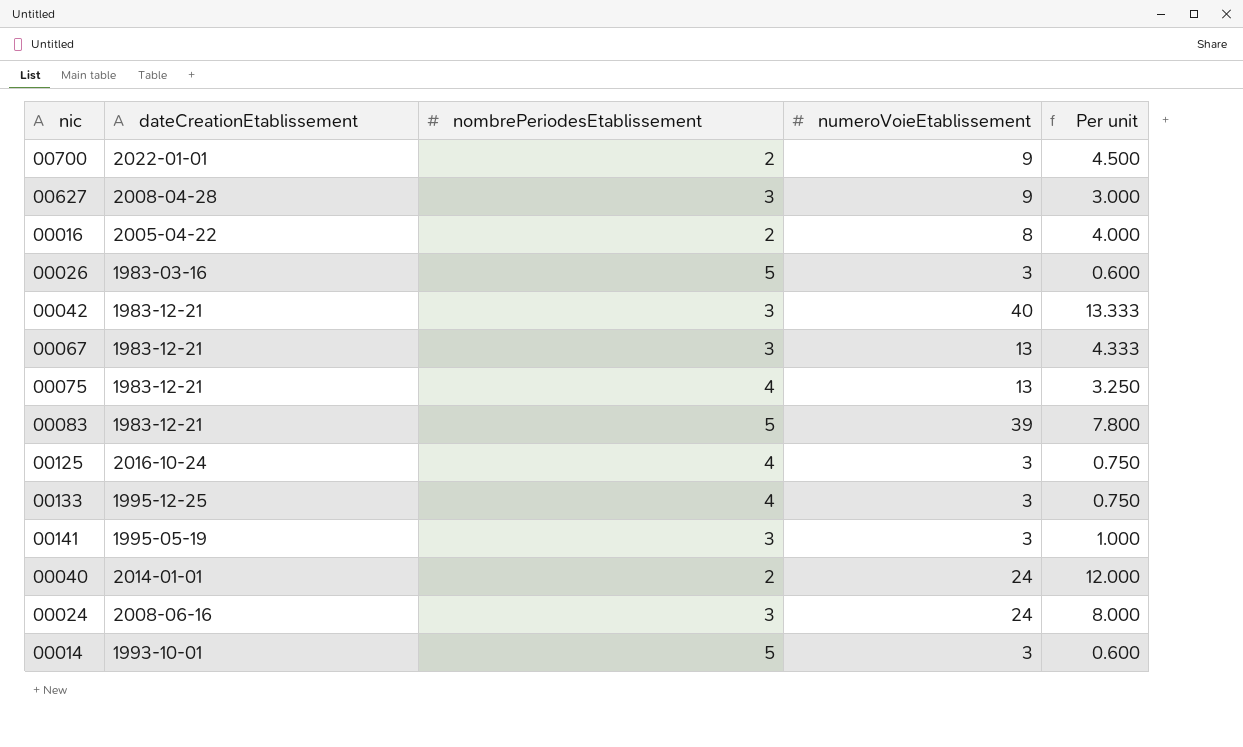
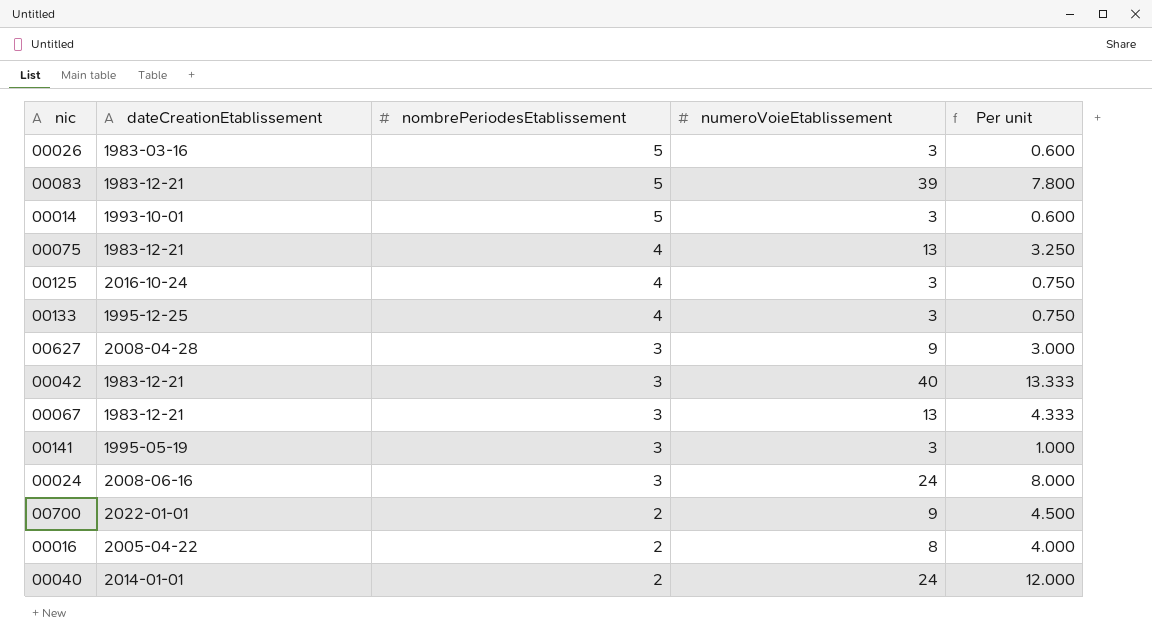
row order: none -> nombrePeriodesEtablissement descending

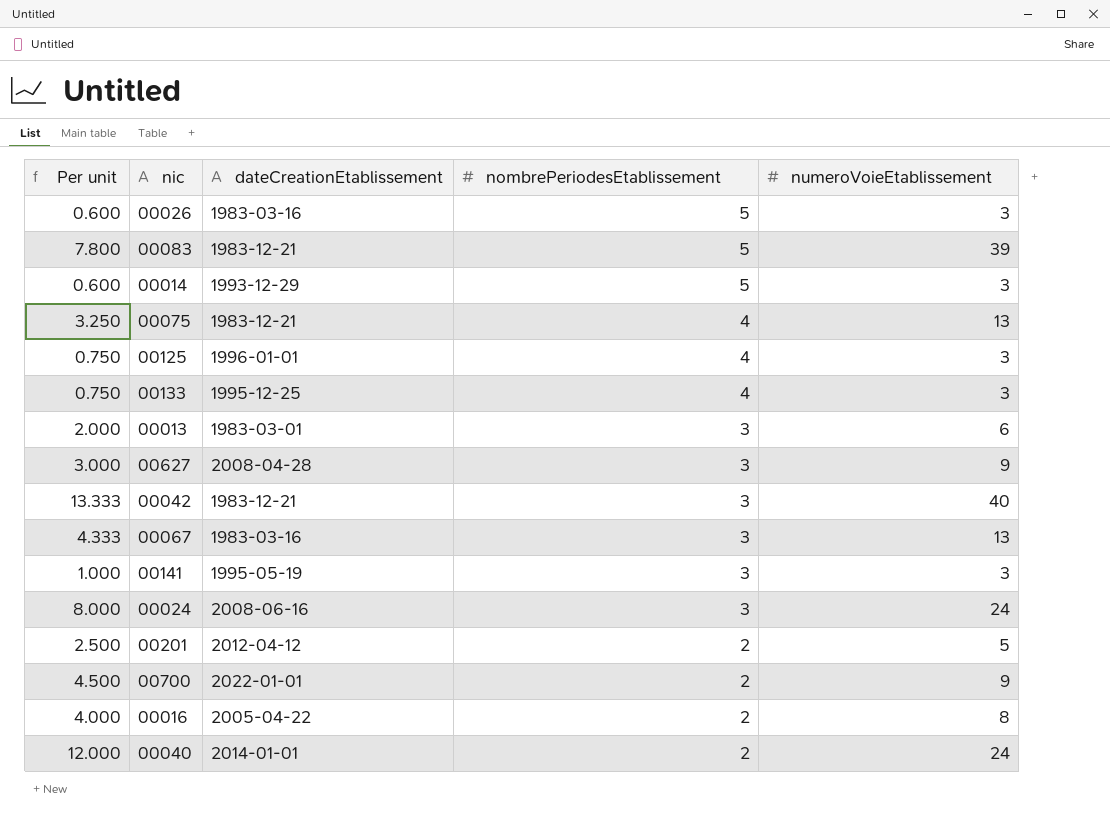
column Per unit | position: 5 -> 1
00014 | dateCreationEtablissement: 1993-10-01 -> 1993-12-29
00125 | dateCreationEtablissement: 2016-10-24 -> 1996-01-01
row 00013: none -> 2.000 | 1983-03-01 | 3 | 6
00067 | dateCreationEtablissement: 1983-12-21 -> 1983-03-16
row 00201: none -> 2.500 | 2012-04-12 | 2 | 5

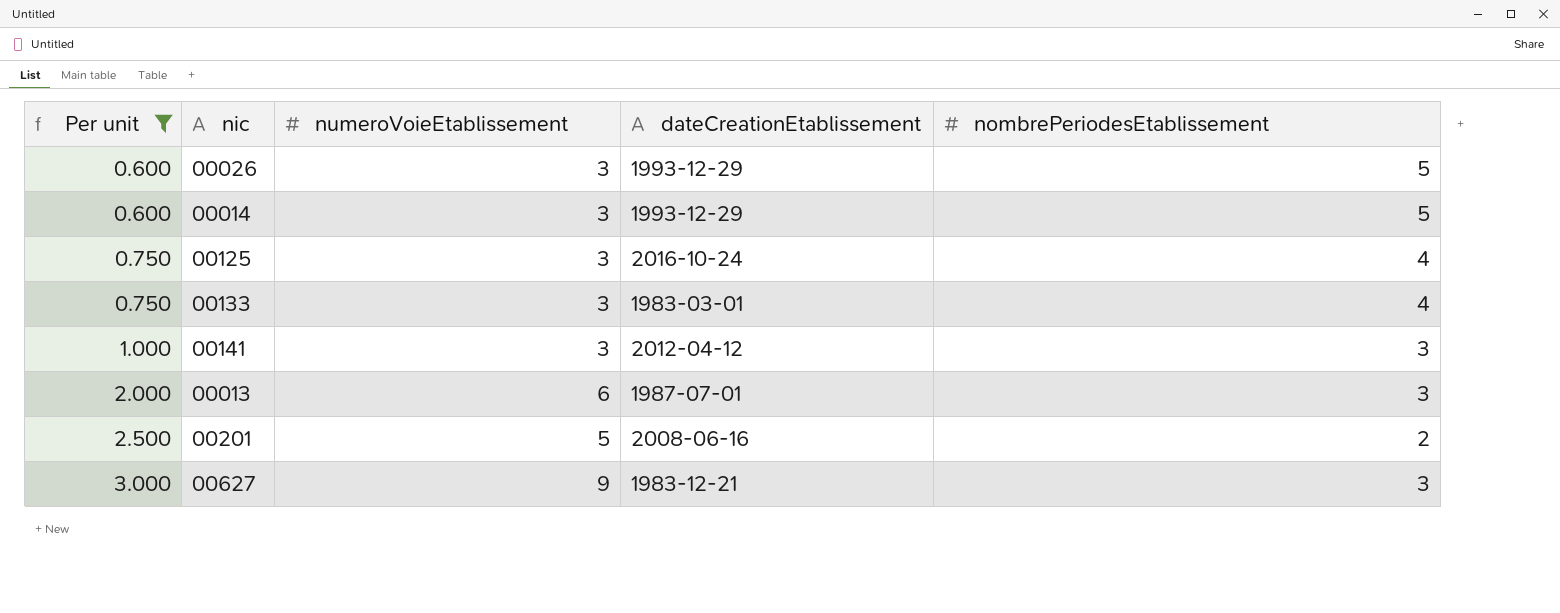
filter: none -> Per unit <= 3.000
row order: nombrePeriodesEtablissement descending -> Per unit ascending
column numeroVoieEtablissement | position: 5 -> 3
00026 | dateCreationEtablissement: 1983-03-16 -> 1993-12-29
00125 | dateCreationEtablissement: 1996-01-01 -> 2016-10-24
00133 | dateCreationEtablissement: 1995-12-25 -> 1983-03-01
00141 | dateCreationEtablissement: 1995-05-19 -> 2012-04-12
00013 | dateCreationEtablissement: 1983-03-01 -> 1987-07-01
00201 | dateCreationEtablissement: 2012-04-12 -> 2008-06-16
00627 | dateCreationEtablissement: 2008-04-28 -> 1983-12-21

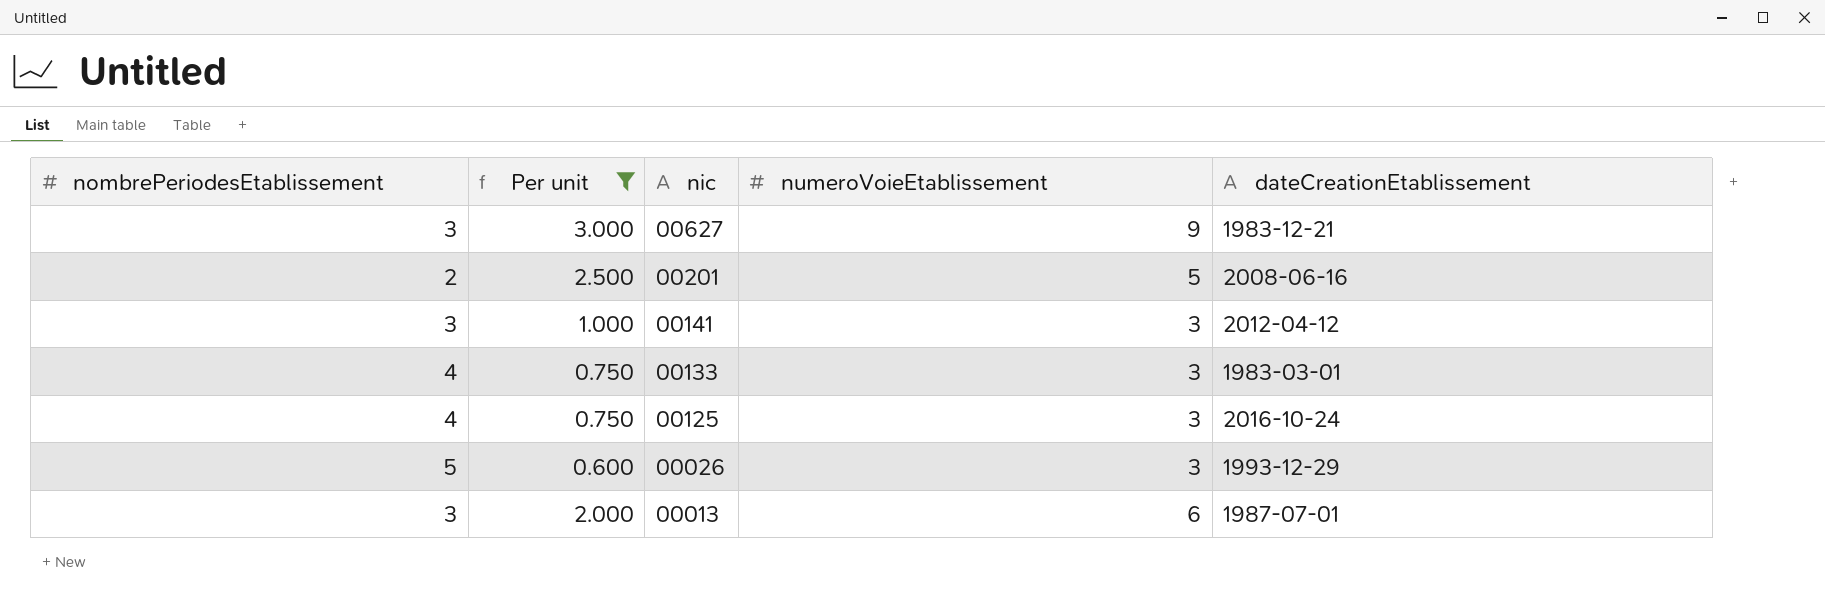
row order: Per unit ascending -> nic descending
column nombrePeriodesEtablissement | position: 5 -> 1
row 00014: 0.600 | 3 | 1993-12-29 | 5 -> none

